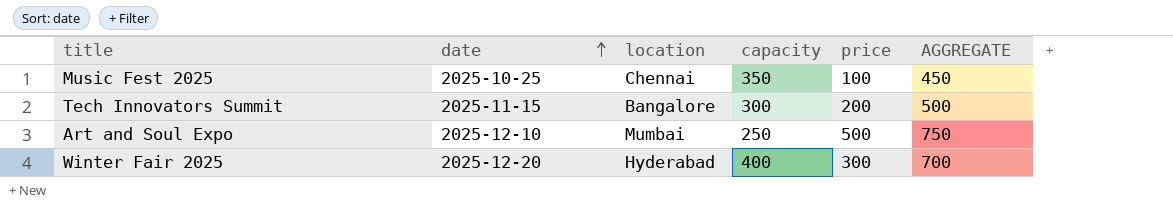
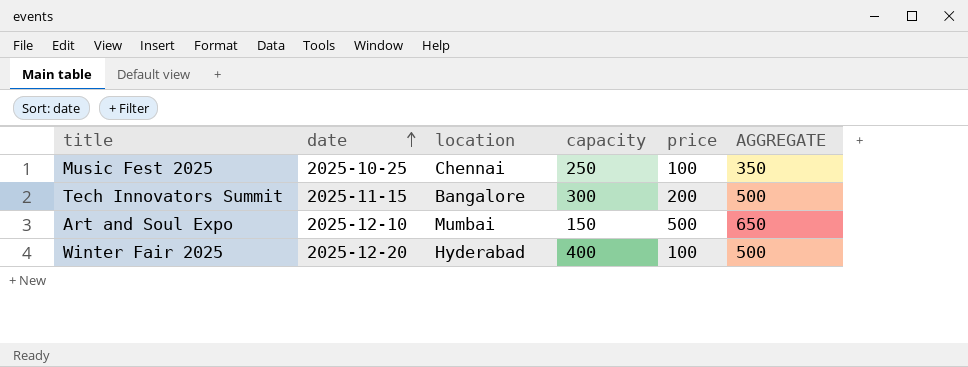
Music Fest 2025 | capacity: 350 -> 250
Music Fest 2025 | AGGREGATE: 450 -> 350
Art and Soul Expo | capacity: 250 -> 150
Art and Soul Expo | AGGREGATE: 750 -> 650
Winter Fair 2025 | price: 300 -> 100
Winter Fair 2025 | AGGREGATE: 700 -> 500

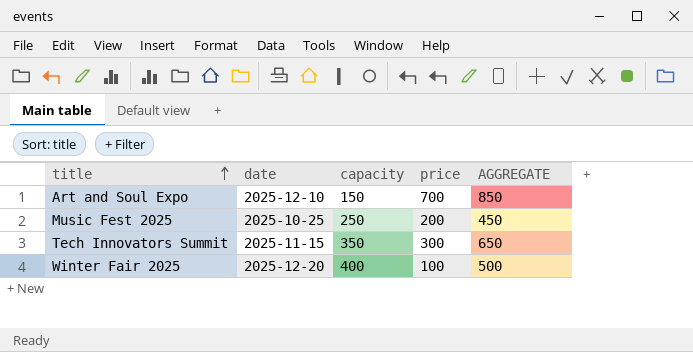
row order: date ascending -> title ascending
column location | position: 3 -> none
Art and Soul Expo | price: 500 -> 700
Art and Soul Expo | AGGREGATE: 650 -> 850
Music Fest 2025 | price: 100 -> 200
Music Fest 2025 | AGGREGATE: 350 -> 450
Tech Innovators Summit | capacity: 300 -> 350
Tech Innovators Summit | price: 200 -> 300
Tech Innovators Summit | AGGREGATE: 500 -> 650

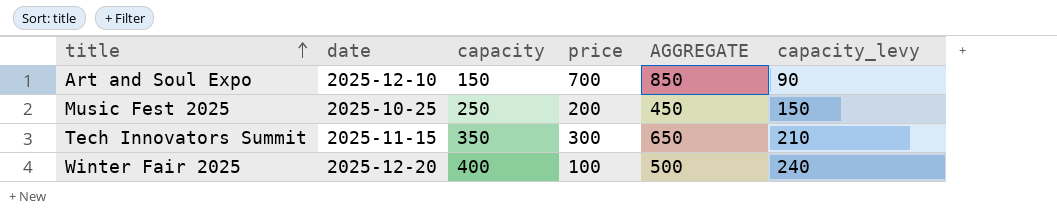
column capacity_levy | formula: none -> [capacity] * 0.6

